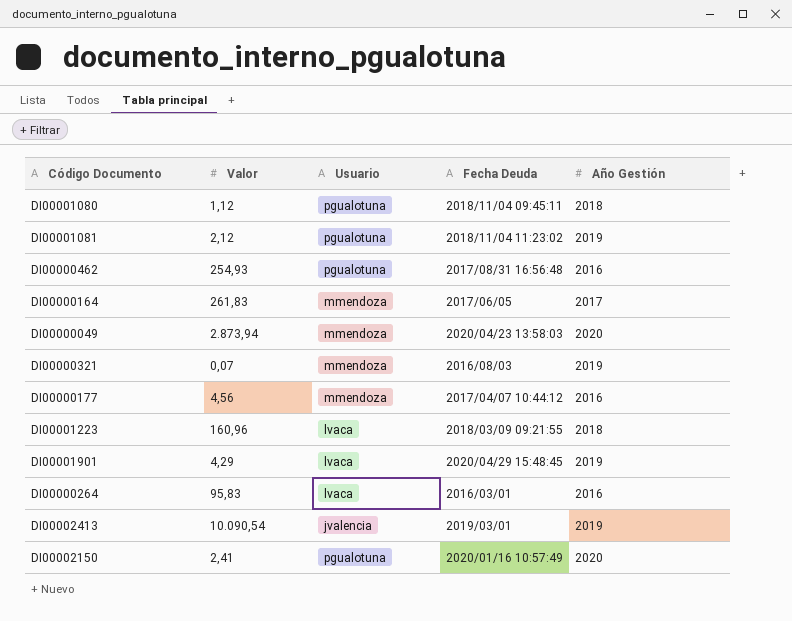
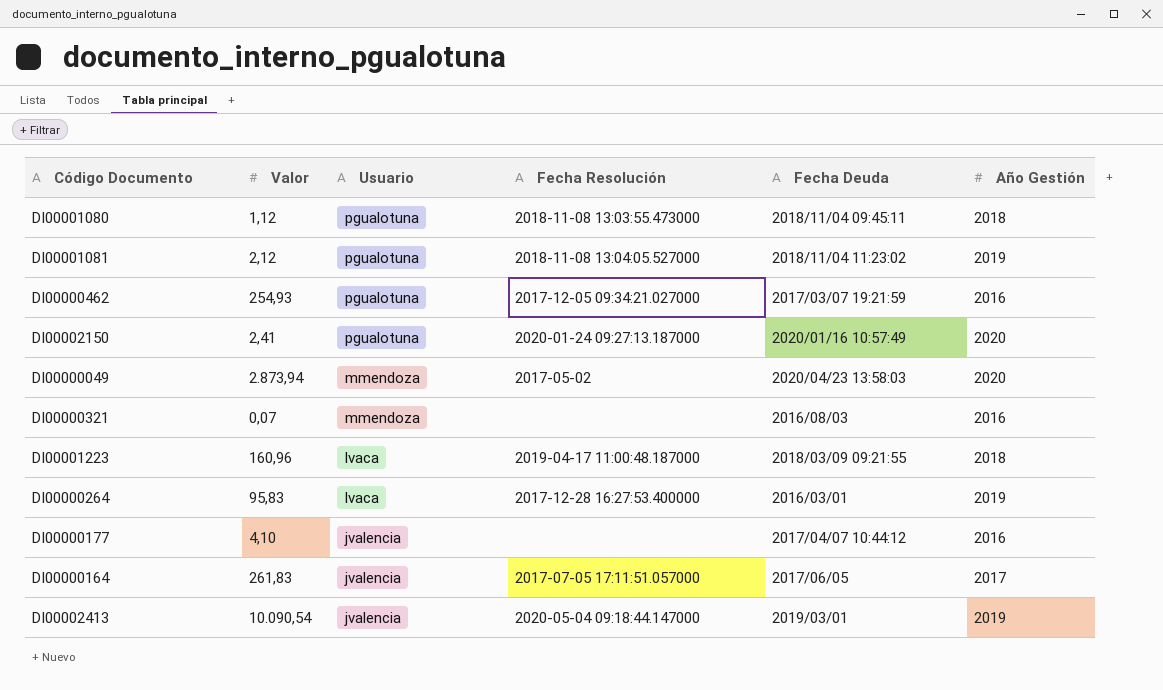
row order: none -> Usuario descending
column Fecha Resolución | position: none -> 4
row DI00001901: 4,29 | lvaca | 2020/04/29 15:48:45 | 2019 -> none
DI00000462 | Fecha Deuda: 2017/08/31 16:56:48 -> 2017/03/07 19:21:59
DI00000321 | Año Gestión: 2019 -> 2016
DI00000264 | Año Gestión: 2016 -> 2019
DI00000177 | Valor: 4,56 -> 4,10
DI00000177 | Usuario: mmendoza -> jvalencia
DI00000164 | Usuario: mmendoza -> jvalencia

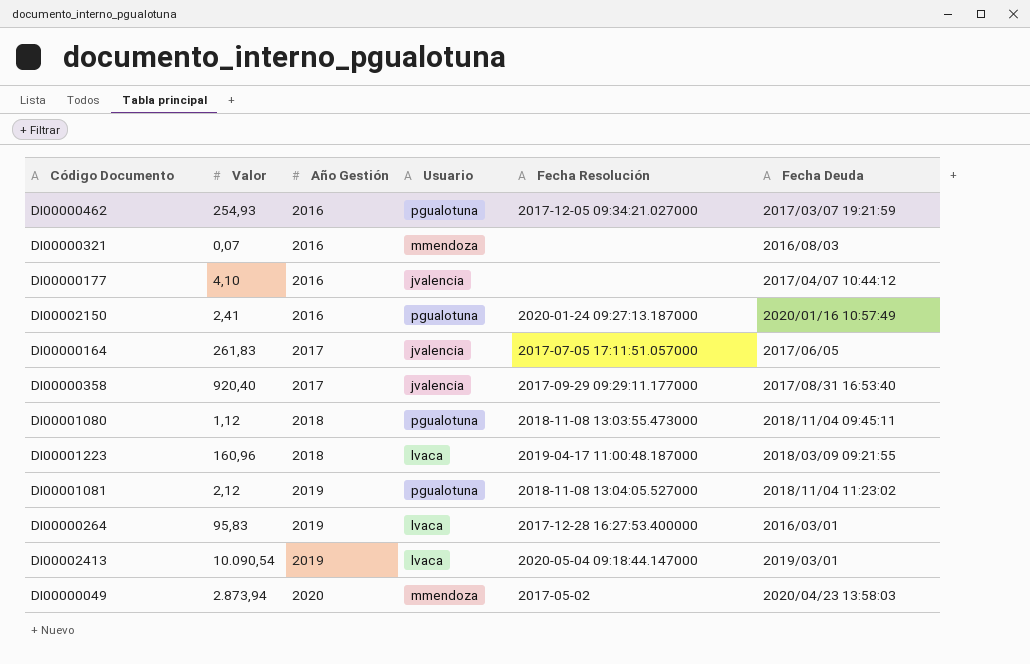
row order: Usuario descending -> Año Gestión ascending
column Año Gestión | position: 6 -> 3
DI00002150 | Año Gestión: 2020 -> 2016
row DI00000358: none -> 920,40 | 2017 | jvalencia | 2017-09-29 09:29:11.177000 | 2017/08/31 16:53:40
DI00002413 | Usuario: jvalencia -> lvaca

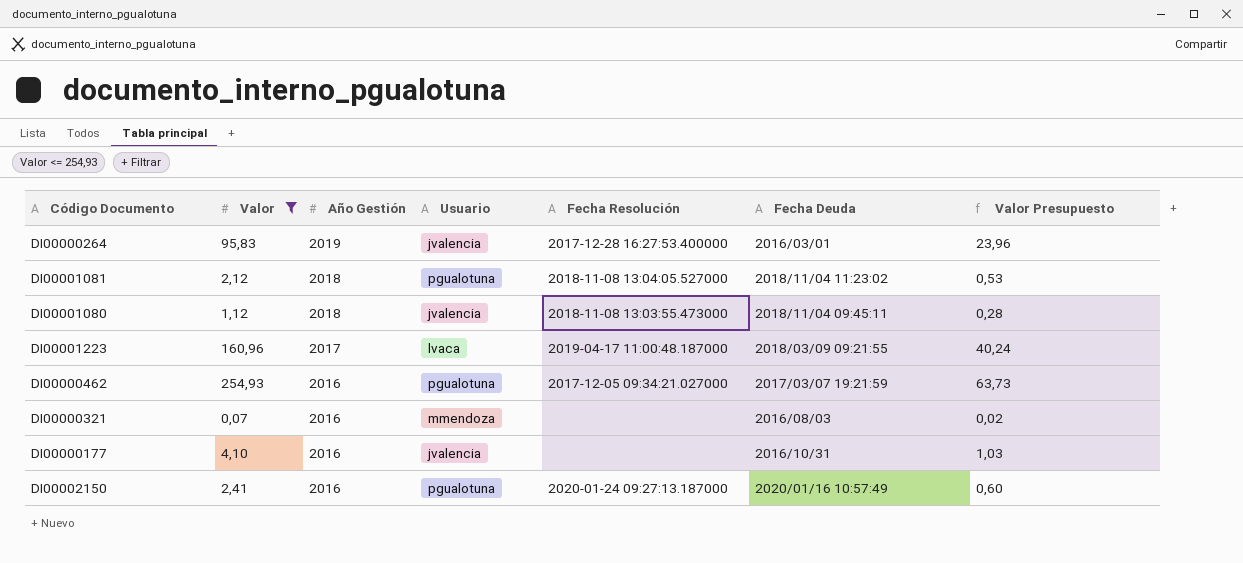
filter: none -> Valor <= 254,93
row order: Año Gestión ascending -> Año Gestión descending
column Valor Presupuesto | formula: none -> [Valor] * 0,25
DI00000264 | Usuario: lvaca -> jvalencia
DI00001081 | Año Gestión: 2019 -> 2018
DI00001080 | Usuario: pgualotuna -> jvalencia
DI00001223 | Año Gestión: 2018 -> 2017
DI00000177 | Fecha Deuda: 2017/04/07 10:44:12 -> 2016/10/31

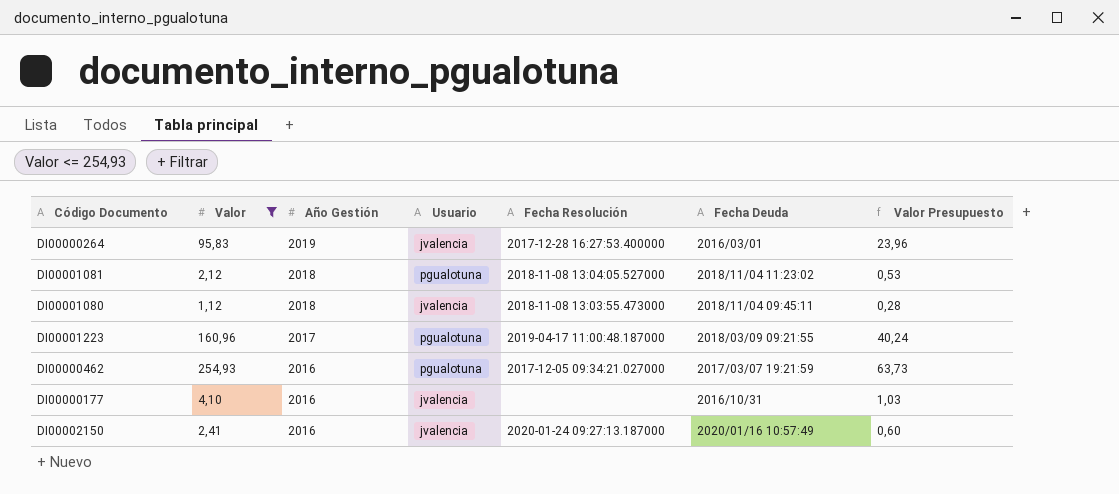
row DI00000321: 0,07 | 2016 | mmendoza | none | 2016/08/03 | 0,02 -> none
DI00001223 | Usuario: lvaca -> pgualotuna
DI00002150 | Usuario: pgualotuna -> jvalencia

